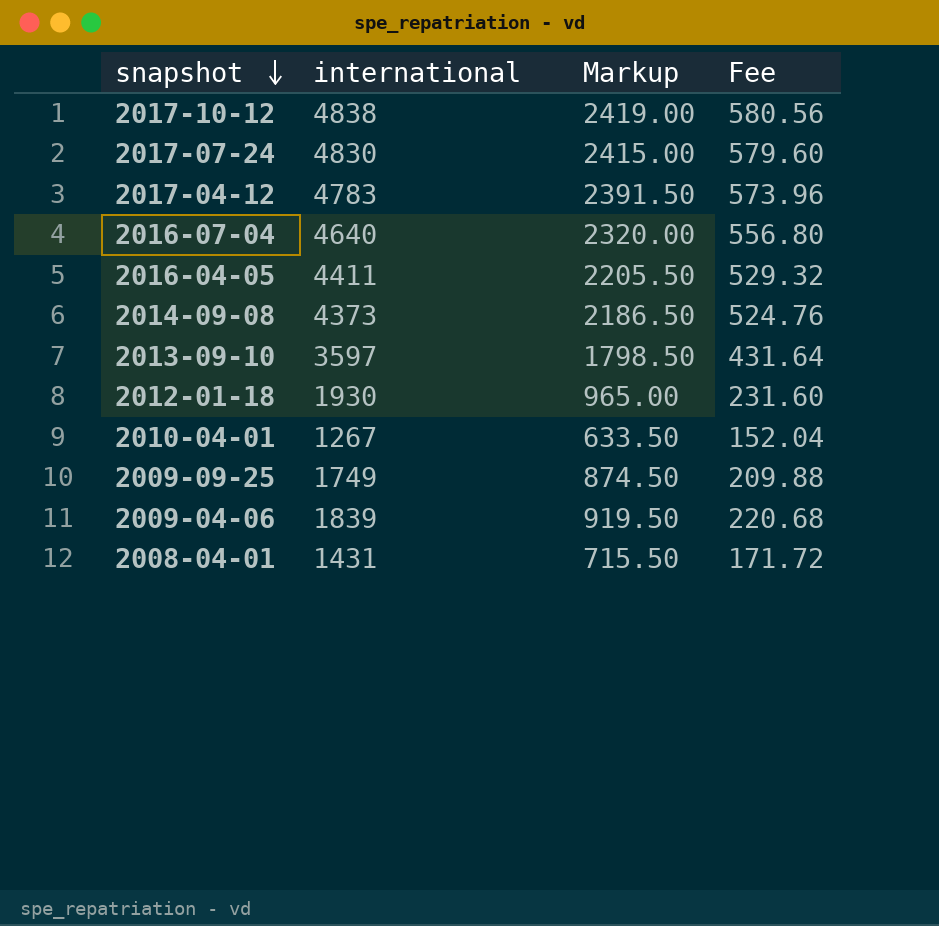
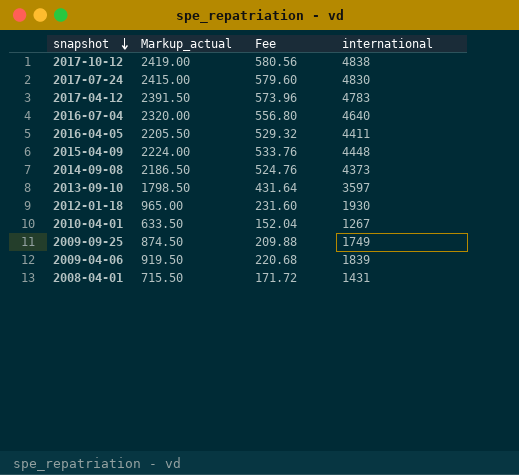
column name: Markup -> Markup_actual
column international | position: 2 -> 4
row 2015-04-09: none -> 2224.00 | 533.76 | 4448

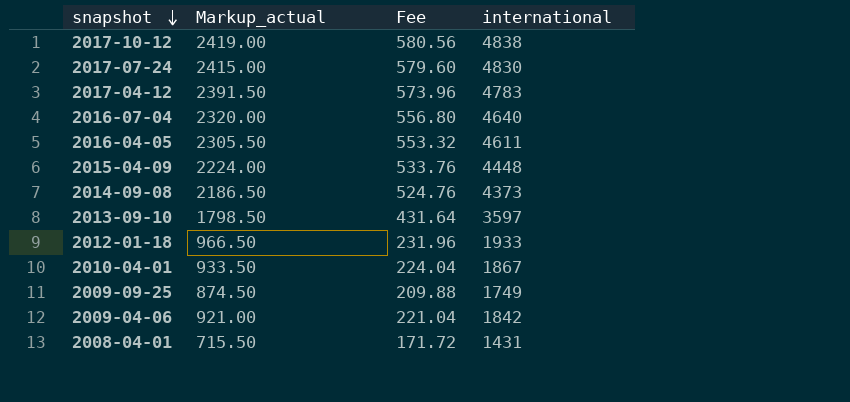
2016-04-05 | Markup_actual: 2205.50 -> 2305.50
2016-04-05 | Fee: 529.32 -> 553.32
2016-04-05 | international: 4411 -> 4611
2012-01-18 | Markup_actual: 965.00 -> 966.50
2012-01-18 | Fee: 231.60 -> 231.96
2012-01-18 | international: 1930 -> 1933
2010-04-01 | Markup_actual: 633.50 -> 933.50
2010-04-01 | Fee: 152.04 -> 224.04
2010-04-01 | international: 1267 -> 1867
2009-04-06 | Markup_actual: 919.50 -> 921.00
2009-04-06 | Fee: 220.68 -> 221.04
2009-04-06 | international: 1839 -> 1842

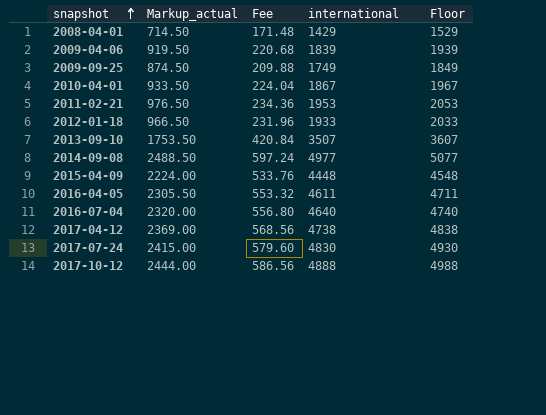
row order: snapshot descending -> snapshot ascending
column Floor | formula: none -> [international] + 100
2008-04-01 | Markup_actual: 715.50 -> 714.50
2008-04-01 | Fee: 171.72 -> 171.48
2008-04-01 | international: 1431 -> 1429
2009-04-06 | Markup_actual: 921.00 -> 919.50
2009-04-06 | Fee: 221.04 -> 220.68
2009-04-06 | international: 1842 -> 1839
row 2011-02-21: none -> 976.50 | 234.36 | 1953 | 2053
2013-09-10 | Markup_actual: 1798.50 -> 1753.50
2013-09-10 | Fee: 431.64 -> 420.84
2013-09-10 | international: 3597 -> 3507
2014-09-08 | Markup_actual: 2186.50 -> 2488.50
2014-09-08 | Fee: 524.76 -> 597.24
2014-09-08 | international: 4373 -> 4977
2017-04-12 | Markup_actual: 2391.50 -> 2369.00
2017-04-12 | Fee: 573.96 -> 568.56
2017-04-12 | international: 4783 -> 4738
2017-10-12 | Markup_actual: 2419.00 -> 2444.00
2017-10-12 | Fee: 580.56 -> 586.56
2017-10-12 | international: 4838 -> 4888

